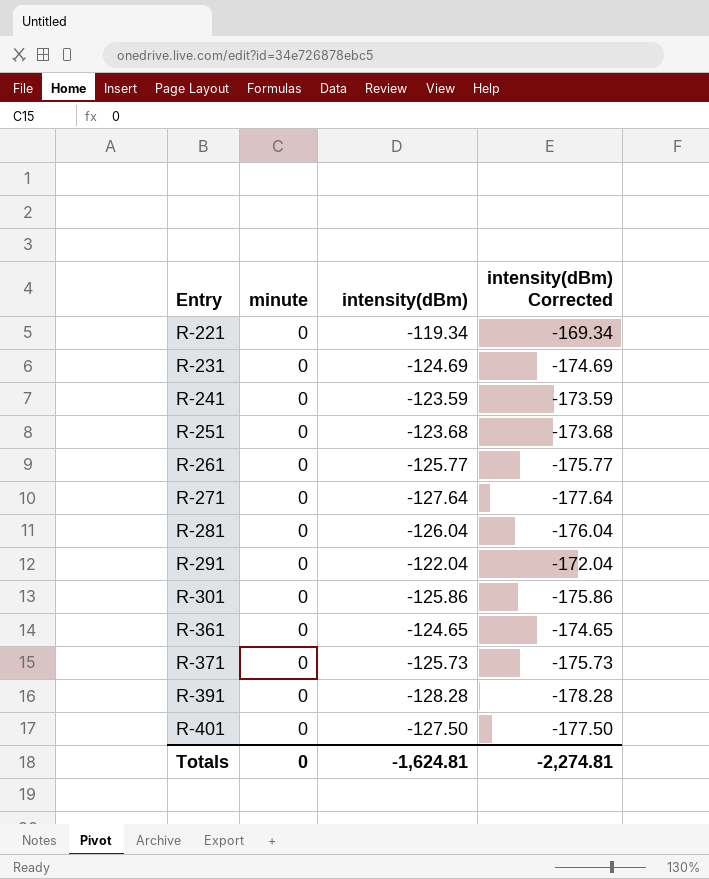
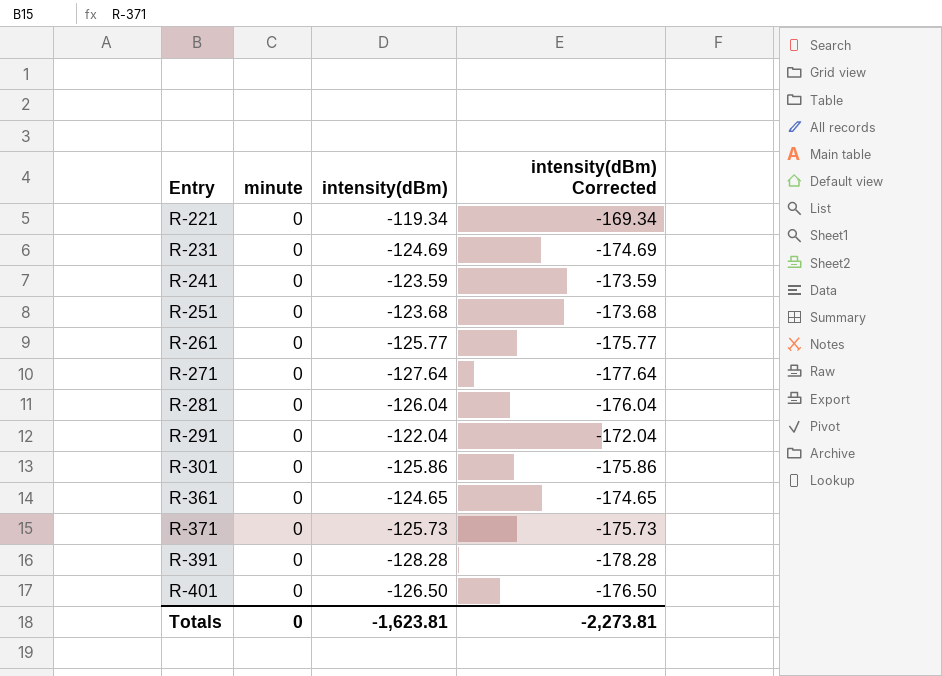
R-401 | intensity(dBm): -127.50 -> -126.50
R-401 | intensity(dBm) Corrected: -177.50 -> -176.50
Totals | intensity(dBm): -1,624.81 -> -1,623.81
Totals | intensity(dBm) Corrected: -2,274.81 -> -2,273.81

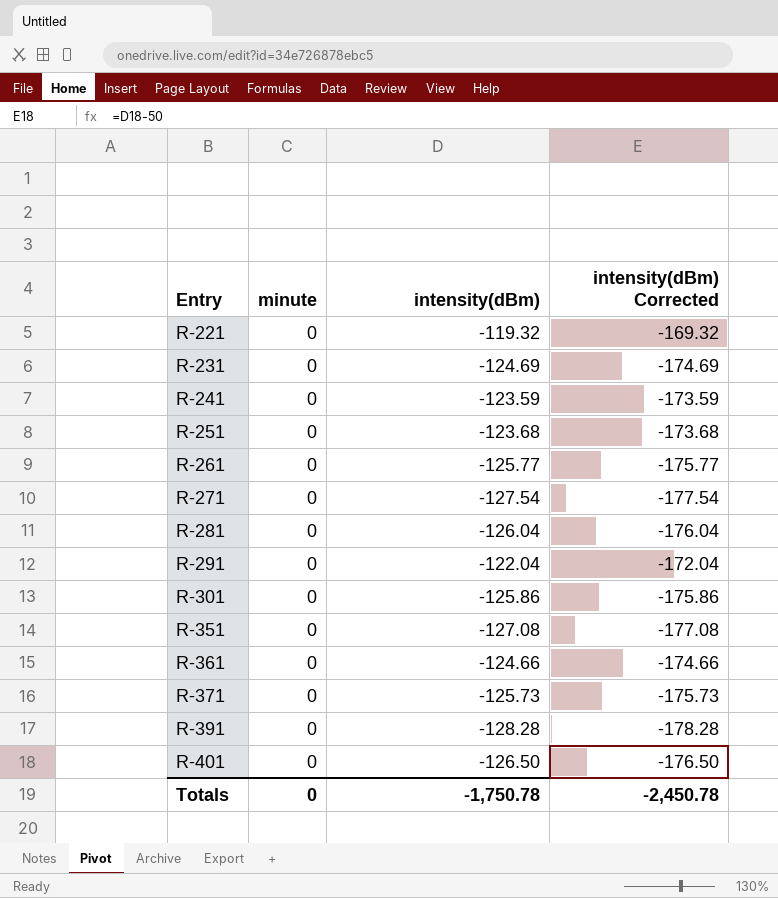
R-221 | intensity(dBm): -119.34 -> -119.32
R-221 | intensity(dBm) Corrected: -169.34 -> -169.32
R-271 | intensity(dBm): -127.64 -> -127.54
R-271 | intensity(dBm) Corrected: -177.64 -> -177.54
row R-351: none -> 0 | -127.08 | -177.08
R-361 | intensity(dBm): -124.65 -> -124.66
R-361 | intensity(dBm) Corrected: -174.65 -> -174.66
Totals | intensity(dBm): -1,623.81 -> -1,750.78
Totals | intensity(dBm) Corrected: -2,273.81 -> -2,450.78

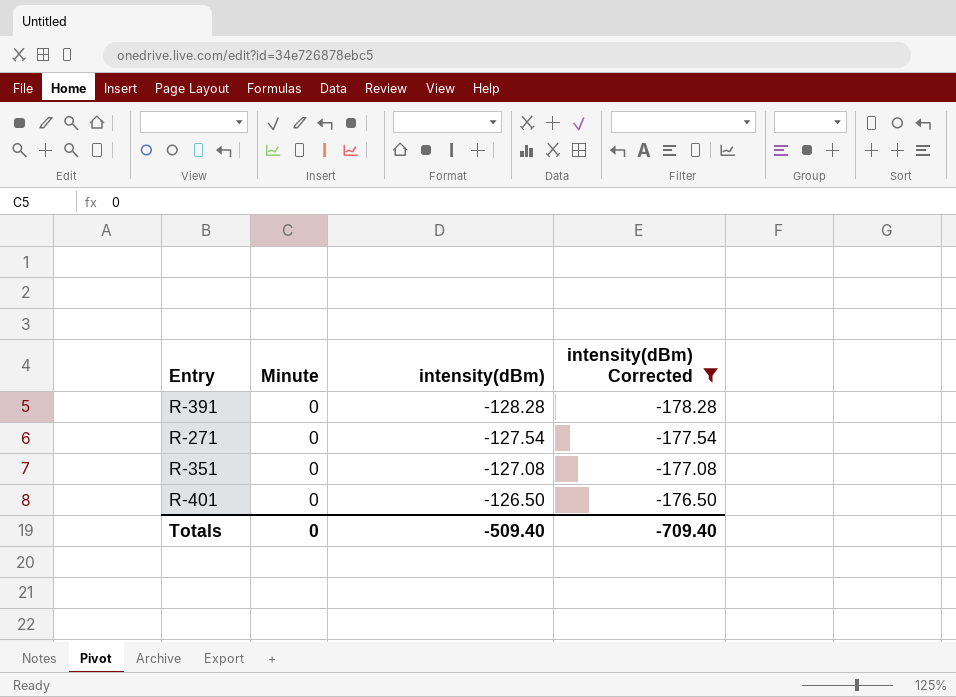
filter: none -> intensity(dBm) Corrected <= -176.50
row order: Entry ascending -> intensity(dBm) ascending
column name: minute -> Minute
Totals | intensity(dBm): -1,750.78 -> -509.40
Totals | intensity(dBm) Corrected: -2,450.78 -> -709.40

